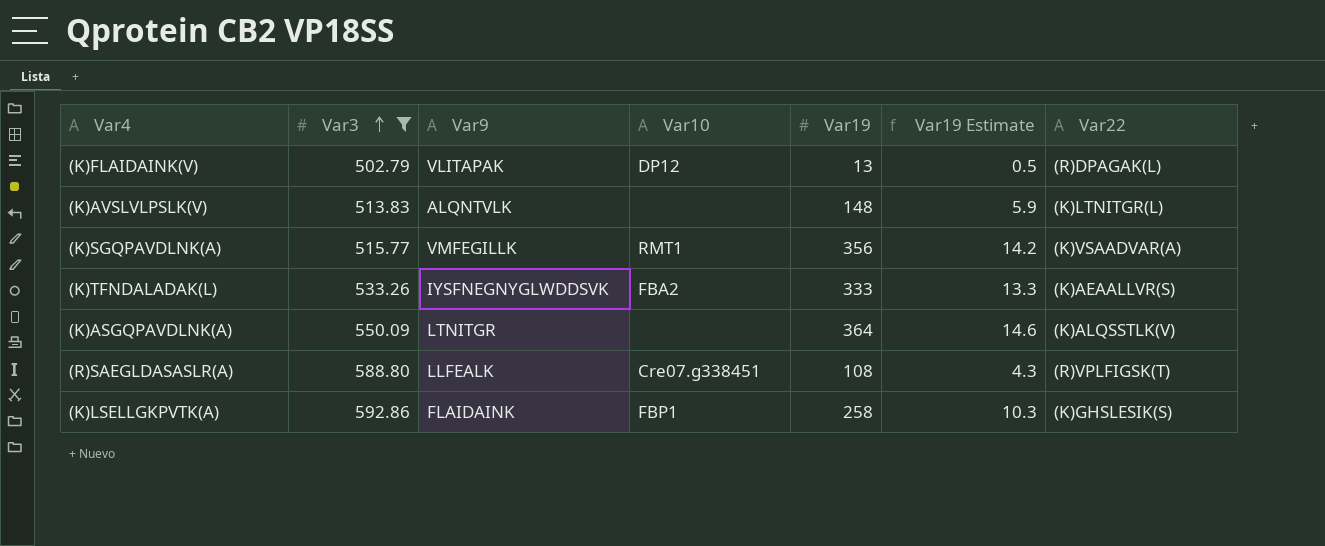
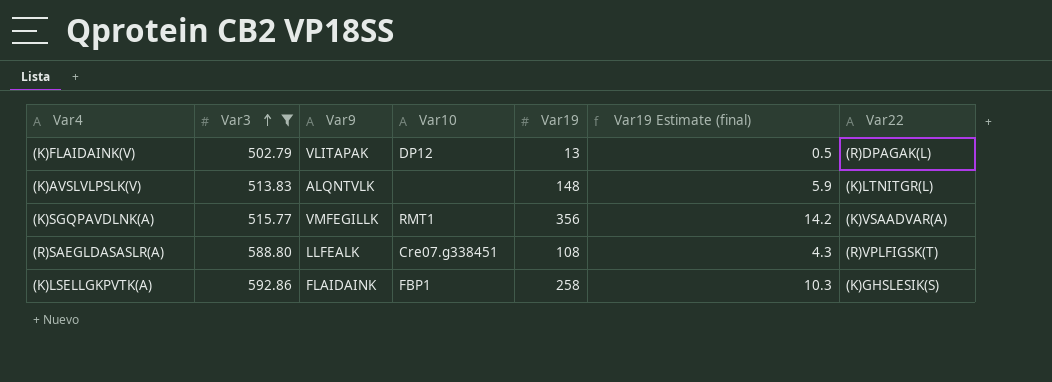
column name: Var19 Estimate -> Var19 Estimate (final)
row (K)TFNDALADAK(L): 533.26 | IYSFNEGNYGLWDDSVK | FBA2 | 333 | 13.3 | (K)AEAALLVR(S) -> none
row (K)ASGQPAVDLNK(A): 550.09 | LTNITGR | none | 364 | 14.6 | (K)ALQSSTLK(V) -> none

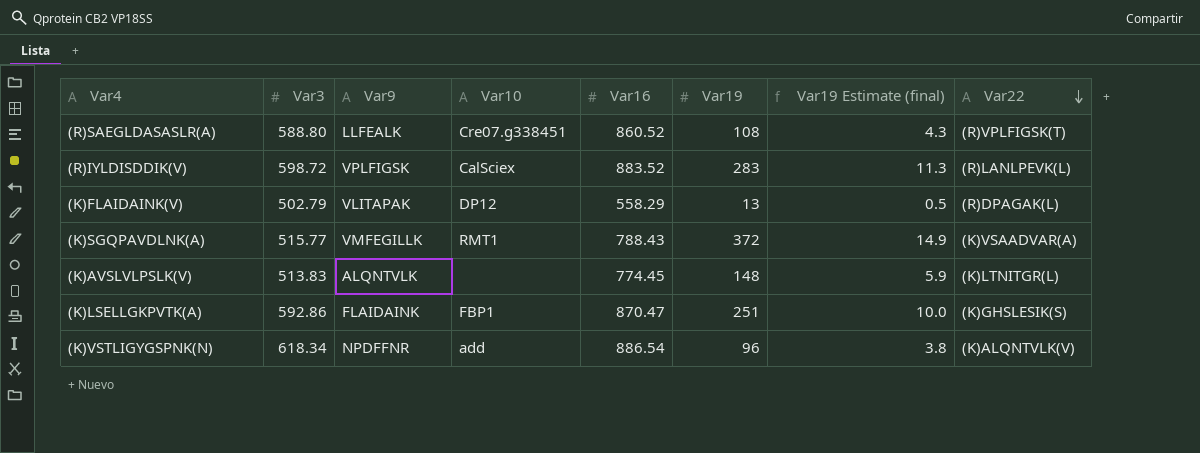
filter: Var3 <= 592.86 -> none
row order: Var3 ascending -> Var22 descending
column Var16 | position: none -> 5
(K)SGQPAVDLNK(A) | Var19: 356 -> 372
(K)SGQPAVDLNK(A) | Var19 Estimate (final): 14.2 -> 14.9
(K)LSELLGKPVTK(A) | Var19: 258 -> 251
(K)LSELLGKPVTK(A) | Var19 Estimate (final): 10.3 -> 10.0

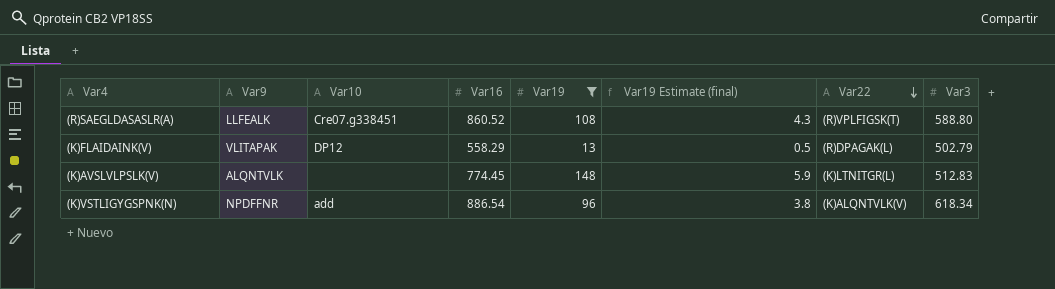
filter: none -> Var19 <= 148
column Var3 | position: 2 -> 8
(K)AVSLVLPSLK(V) | Var3: 513.83 -> 512.83

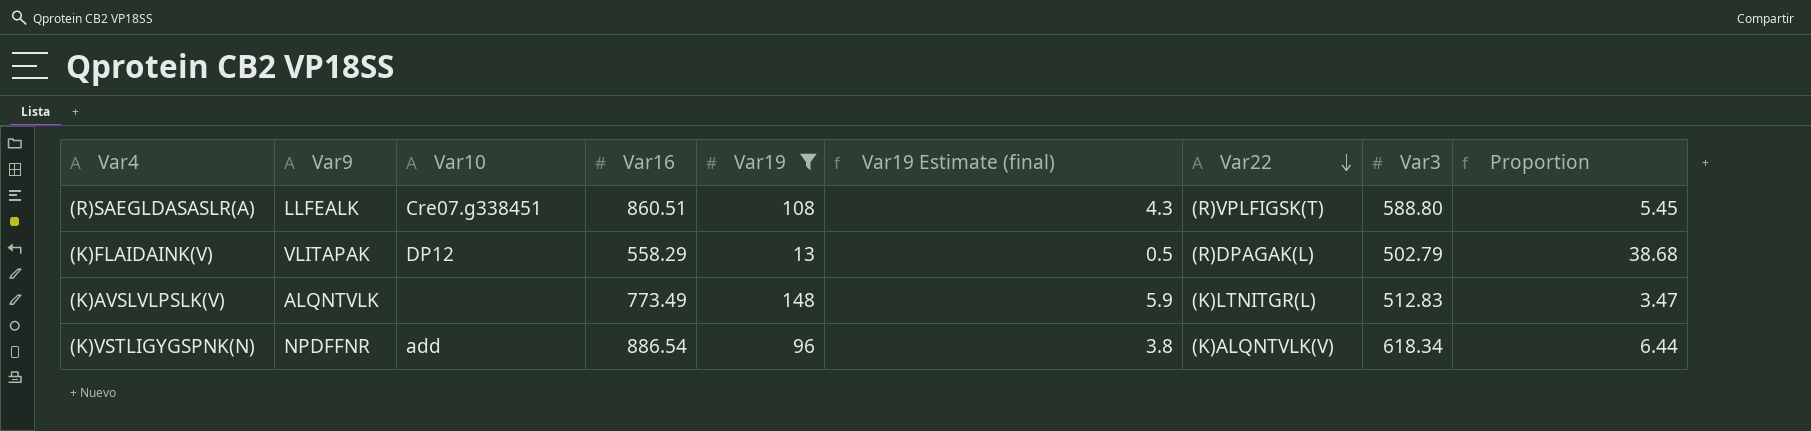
column Proportion | formula: none -> [Var3] / [Var19]
(R)SAEGLDASASLR(A) | Var16: 860.52 -> 860.51
(K)AVSLVLPSLK(V) | Var16: 774.45 -> 773.49

